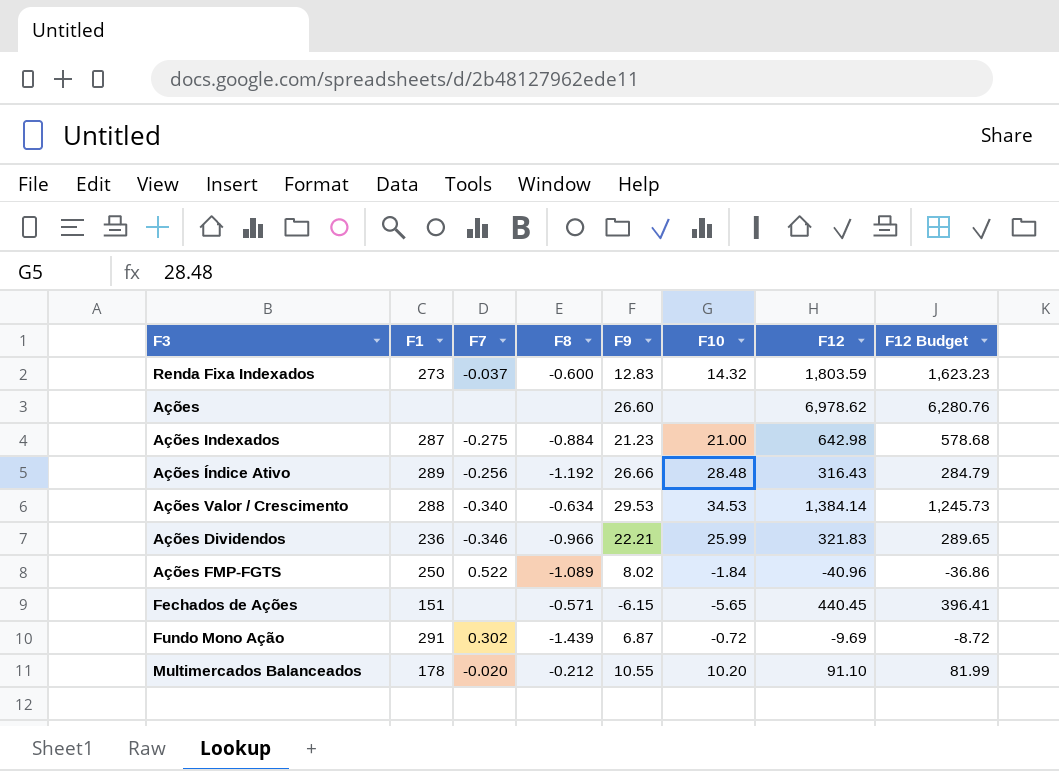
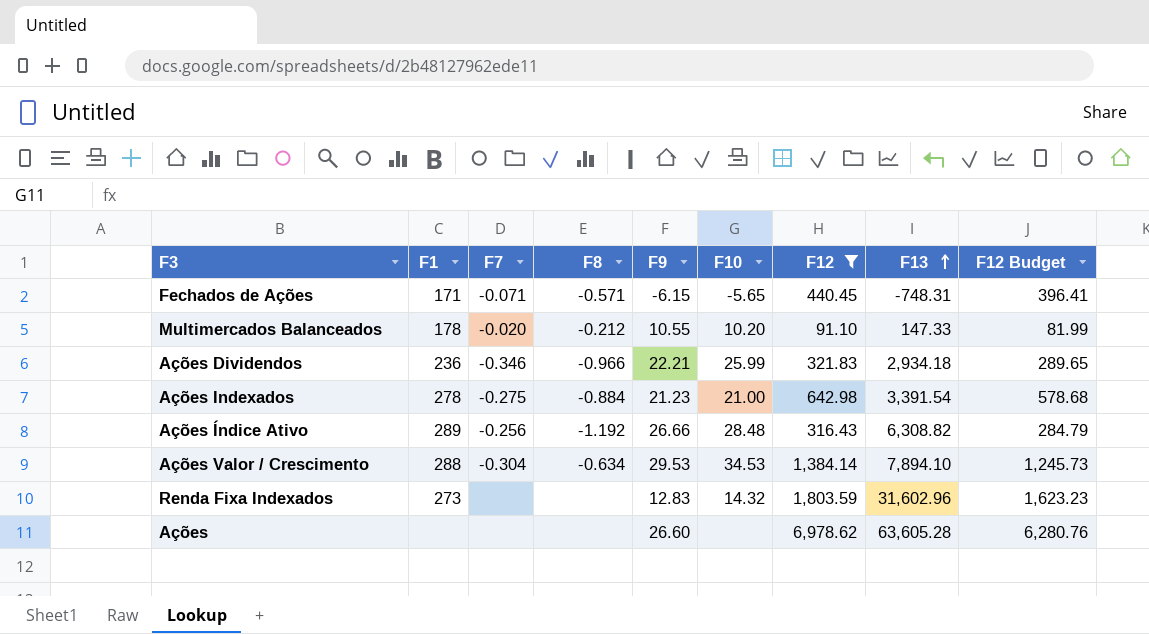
filter: none -> F12 >= 91.10
row order: none -> F13 ascending
column F13 | position: none -> 8
Fechados de Ações | F1: 151 -> 171
Fechados de Ações | F7: none -> -0.071
Ações Indexados | F1: 287 -> 278
Ações Valor / Crescimento | F7: -0.340 -> -0.304
Renda Fixa Indexados | F7: -0.037 -> none
Renda Fixa Indexados | F8: -0.600 -> none

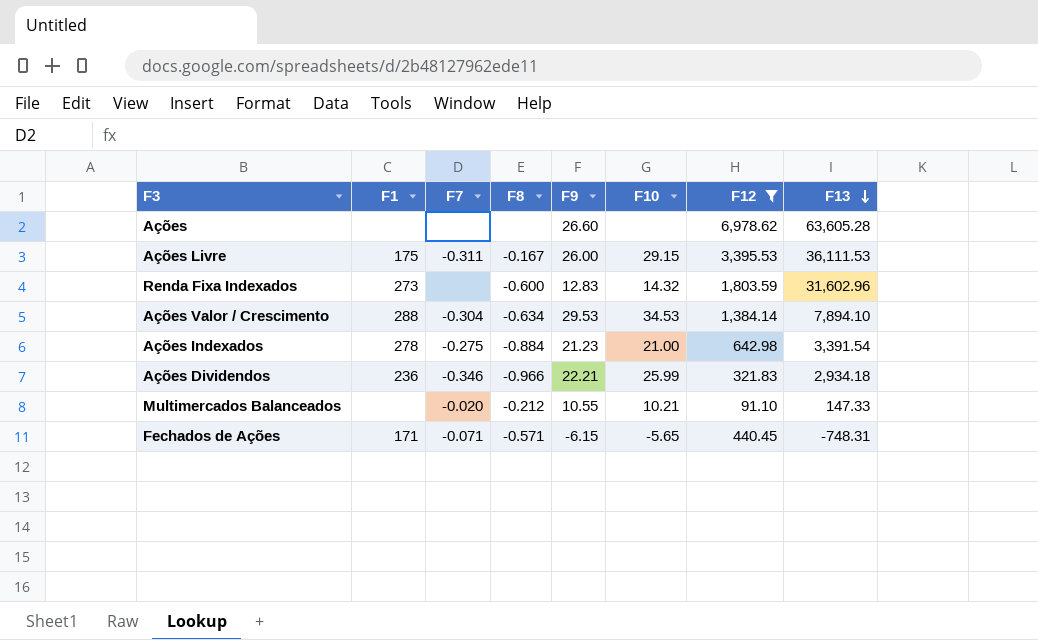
row order: F13 ascending -> F13 descending
column F12 Budget | formula: [F12] * 0.9 -> none
row Ações Índice Ativo: 289 | -0.256 | -1.192 | 26.66 | 28.48 | 316.43 | 6,308.82 | 284.79 -> none
row Ações Livre: none -> 175 | -0.311 | -0.167 | 26.00 | 29.15 | 3,395.53 | 36,111.53
Renda Fixa Indexados | F8: none -> -0.600
Multimercados Balanceados | F1: 178 -> none
Multimercados Balanceados | F10: 10.20 -> 10.21

